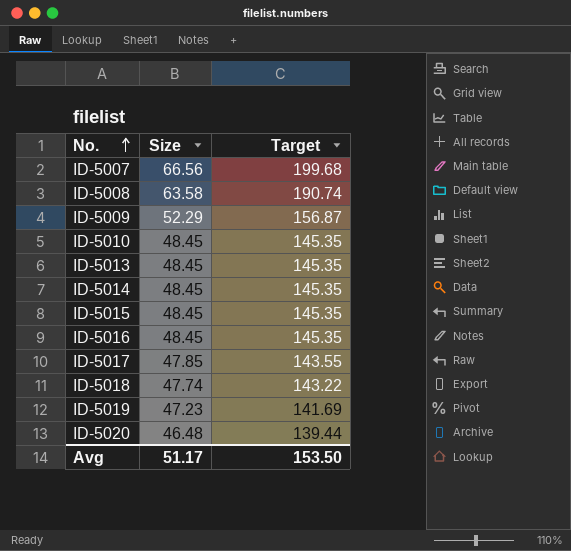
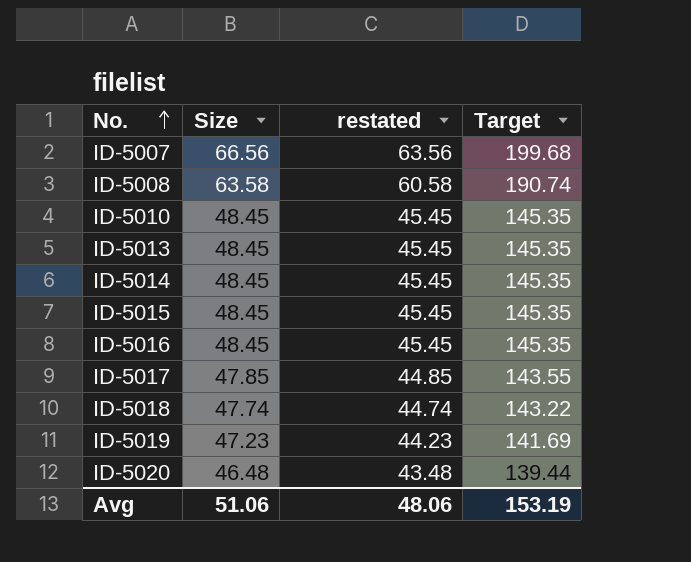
column restated | formula: none -> [Size] - 3
row ID-5009: 52.29 | 156.87 -> none
Avg | Size: 51.17 -> 51.06
Avg | Target: 153.50 -> 153.19

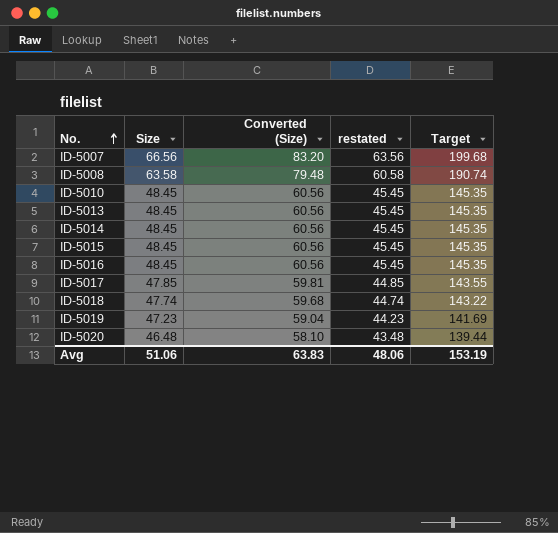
column Converted (Size) | formula: none -> [Size] * 1.25

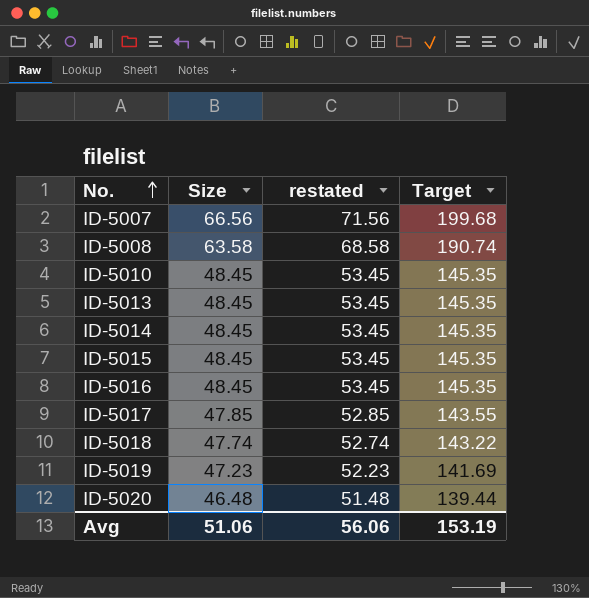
column Converted (Size) | formula: [Size] * 1.25 -> none
column restated | formula: [Size] - 3 -> [Size] + 5
Avg | restated: 48.06 -> 56.06

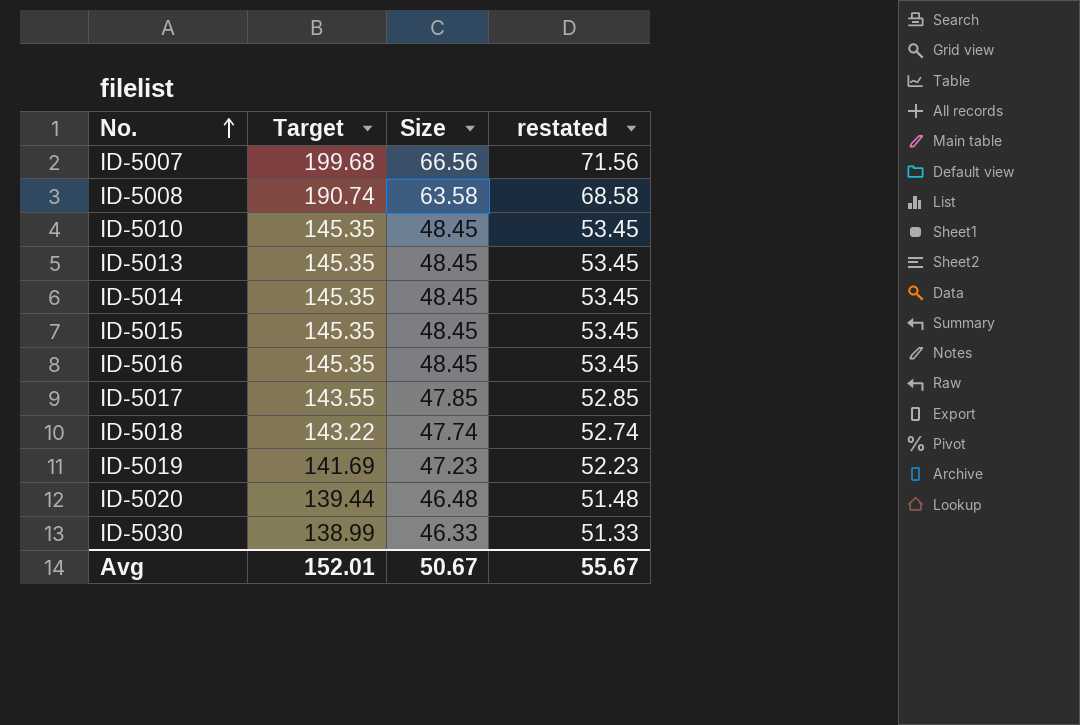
column Target | position: 4 -> 2
row ID-5030: none -> 138.99 | 46.33 | 51.33
Avg | Target: 153.19 -> 152.01
Avg | Size: 51.06 -> 50.67
Avg | restated: 56.06 -> 55.67

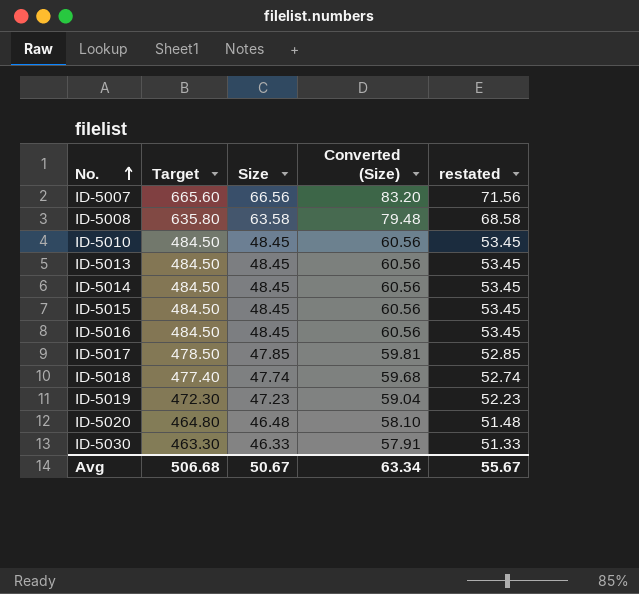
column Target | formula: [Size] * 3 -> [Size] * 10
column Converted (Size) | formula: none -> [Size] * 1.25
Avg | Target: 152.01 -> 506.68

